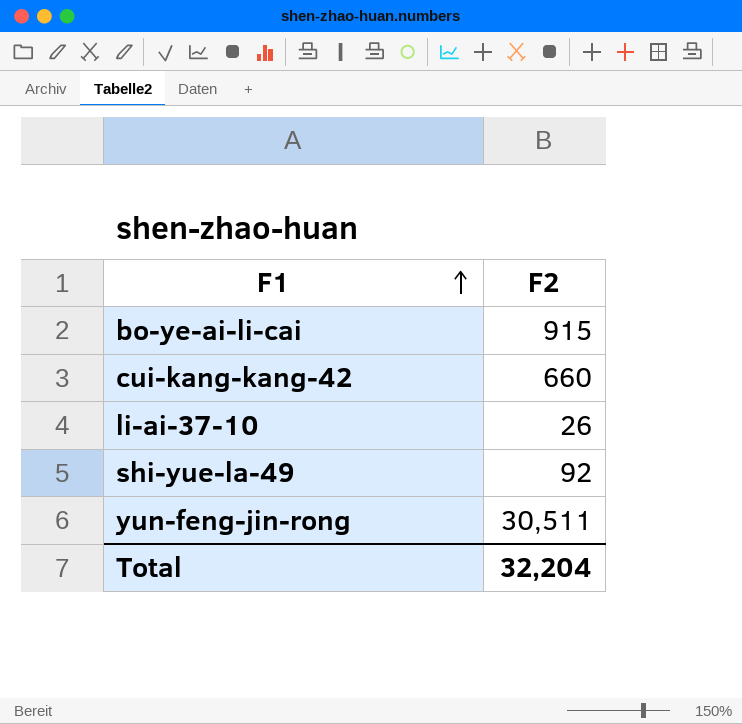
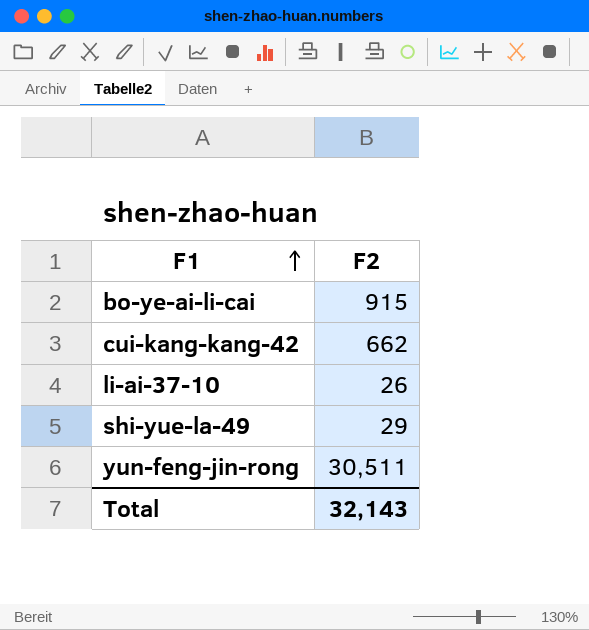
cui-kang-kang-42 | F2: 660 -> 662
shi-yue-la-49 | F2: 92 -> 29
Total | F2: 32,204 -> 32,143

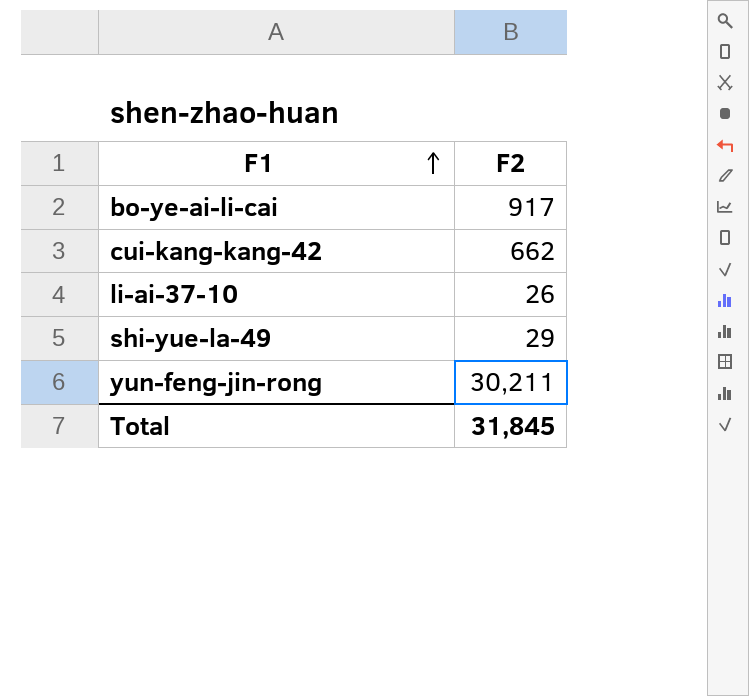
bo-ye-ai-li-cai | F2: 915 -> 917
yun-feng-jin-rong | F2: 30,511 -> 30,211
Total | F2: 32,143 -> 31,845

